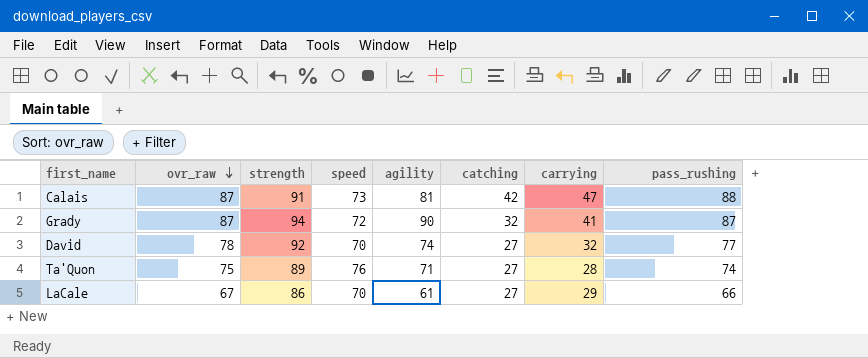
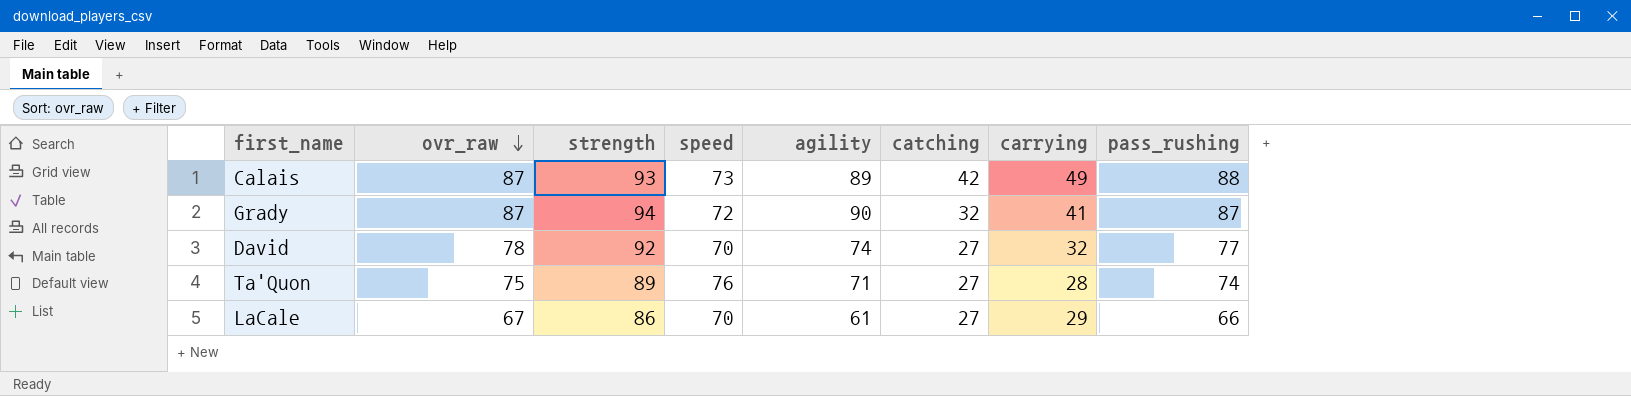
Calais | strength: 91 -> 93
Calais | agility: 81 -> 89
Calais | carrying: 47 -> 49

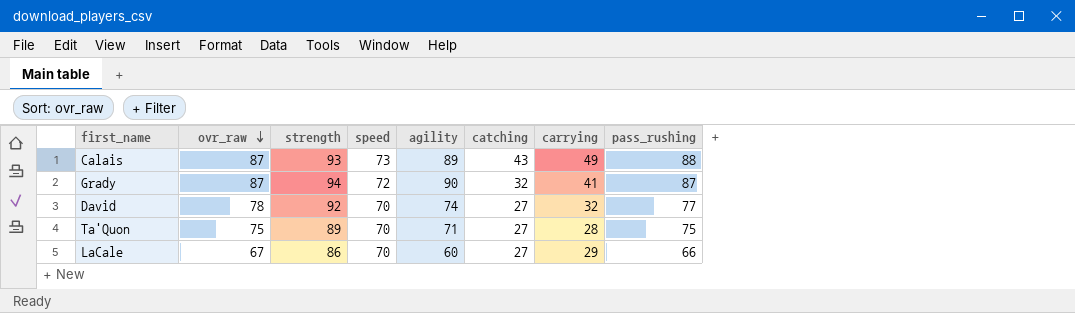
Calais | catching: 42 -> 43
Ta'Quon | speed: 76 -> 70
Ta'Quon | pass_rushing: 74 -> 75
LaCale | agility: 61 -> 60

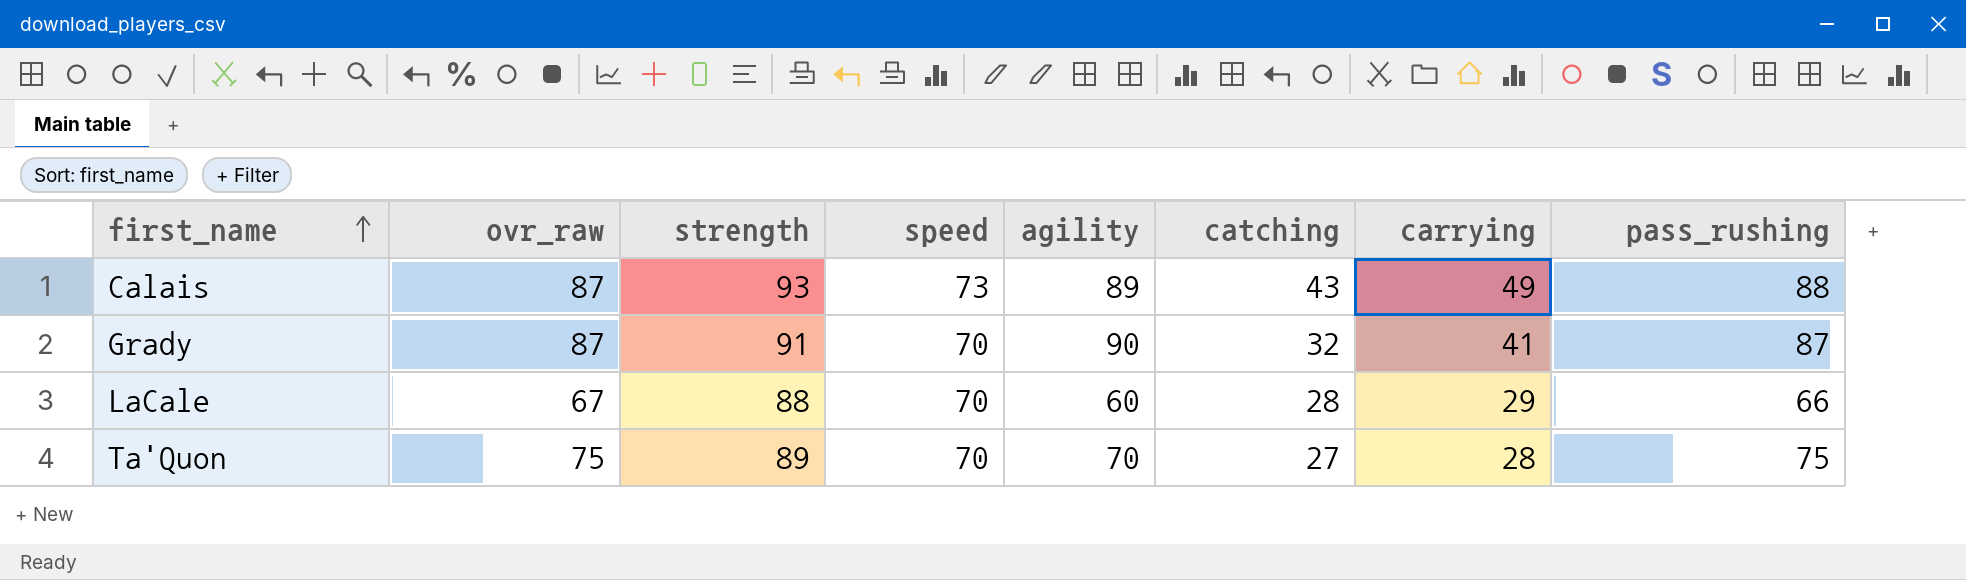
row order: ovr_raw descending -> first_name ascending
row David: 78 | 92 | 70 | 74 | 27 | 32 | 77 -> none
Grady | strength: 94 -> 91
Grady | speed: 72 -> 70
LaCale | strength: 86 -> 88
LaCale | catching: 27 -> 28
Ta'Quon | agility: 71 -> 70

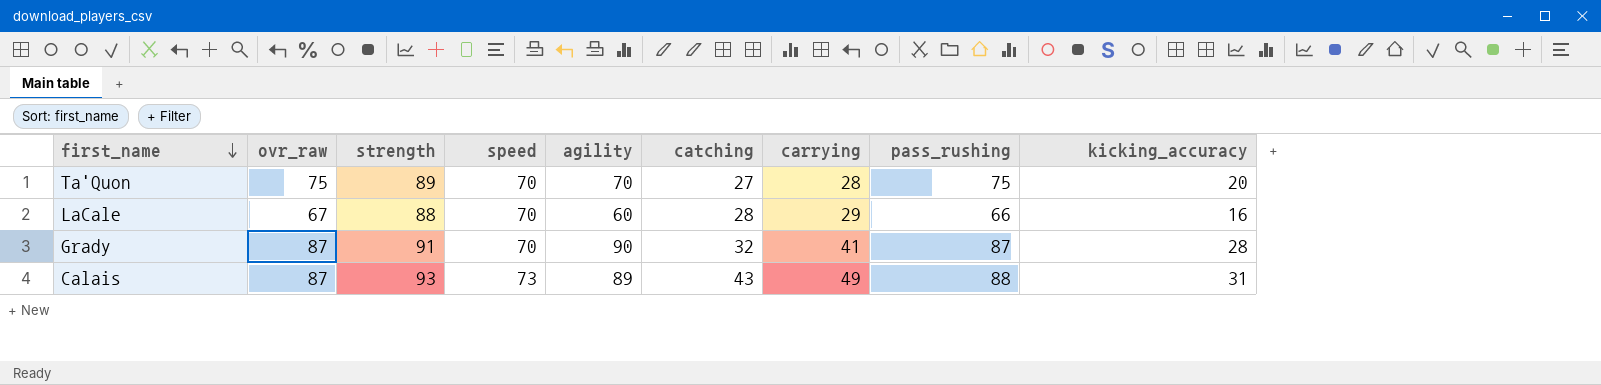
row order: first_name ascending -> first_name descending
column kicking_accuracy | position: none -> 9

